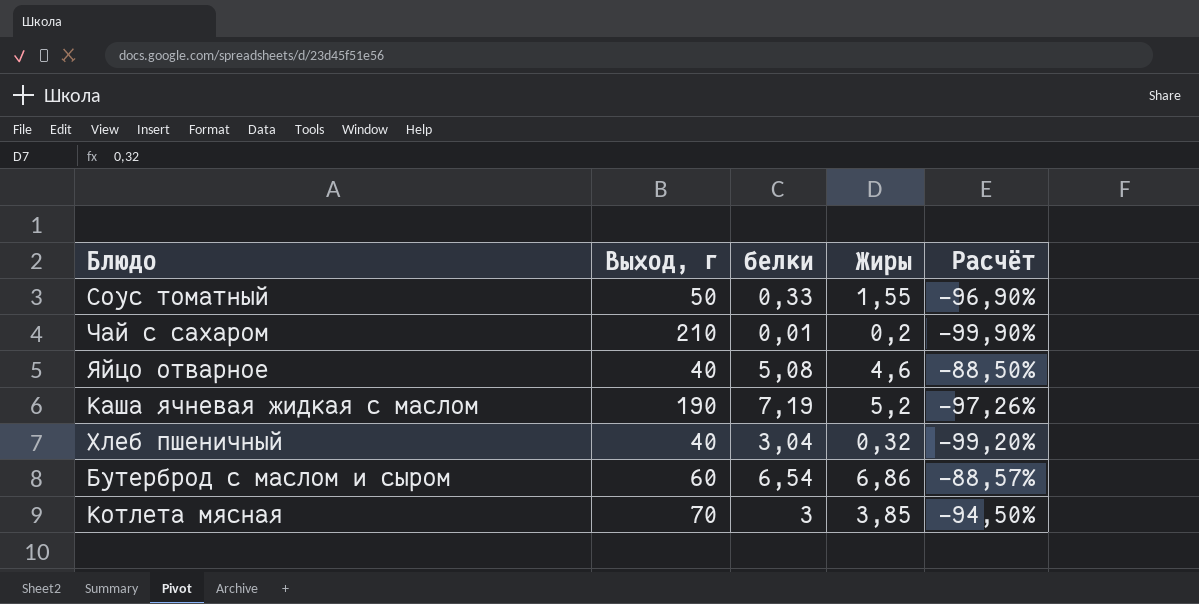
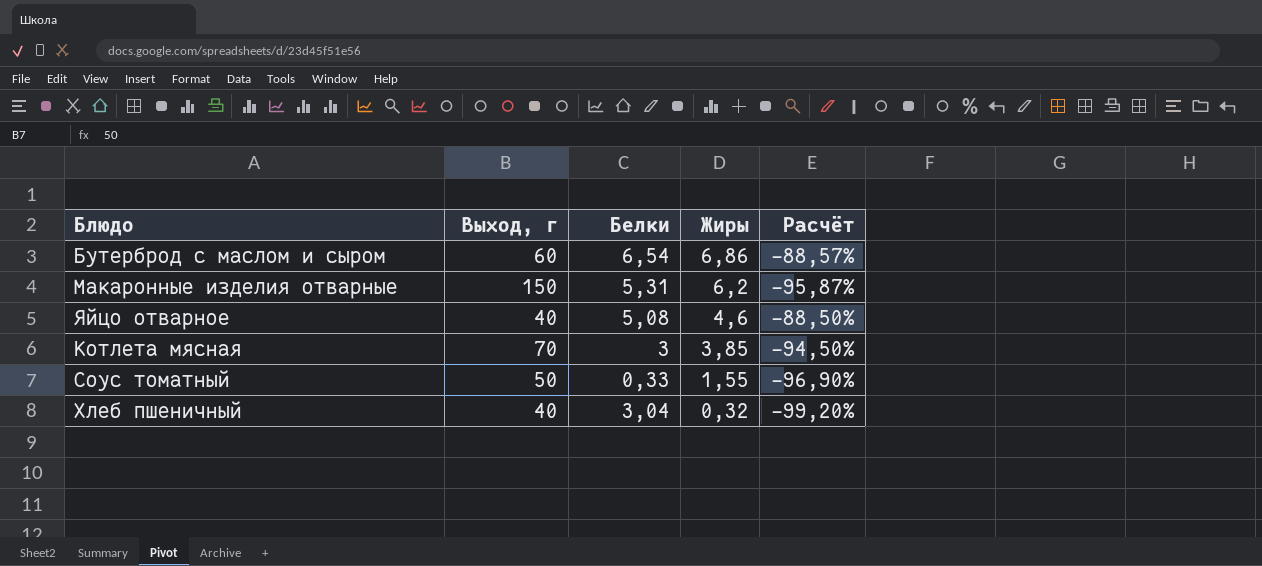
row order: none -> Жиры descending
column name: белки -> Белки
row Чай с сахаром: 210 | 0,01 | 0,2 | -99,90% -> none
row Каша ячневая жидкая с маслом: 190 | 7,19 | 5,2 | -97,26% -> none
row Макаронные изделия отварные: none -> 150 | 5,31 | 6,2 | -95,87%

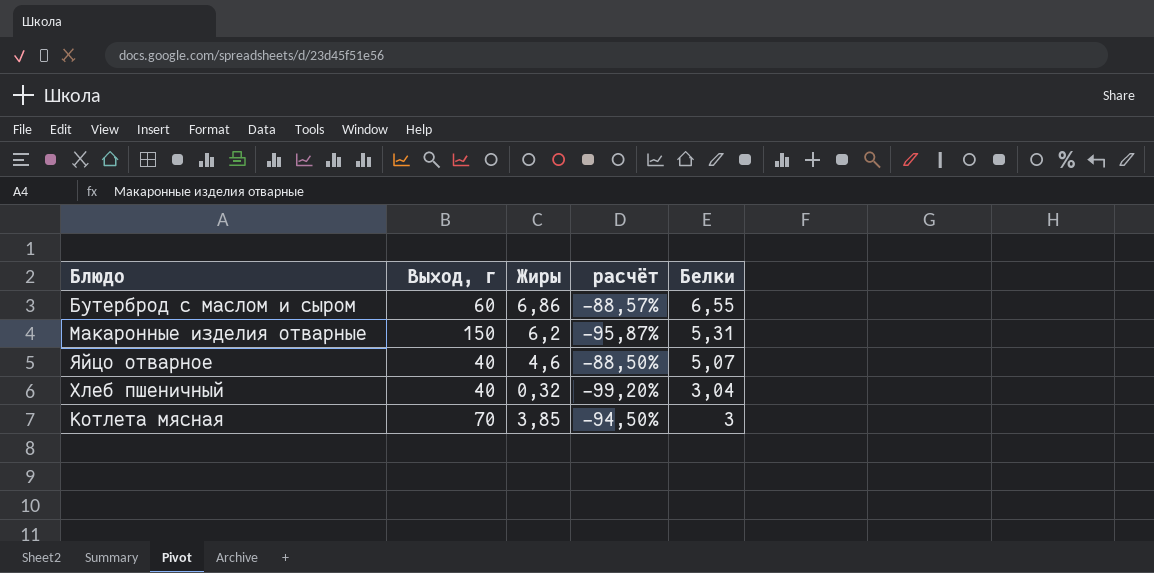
row order: Жиры descending -> Белки descending
column name: Расчёт -> расчёт
column Белки | position: 3 -> 5
row Соус томатный: 50 | 0,33 | 1,55 | -96,90% -> none
Бутерброд с маслом и сыром | Белки: 6,54 -> 6,55
Яйцо отварное | Белки: 5,08 -> 5,07

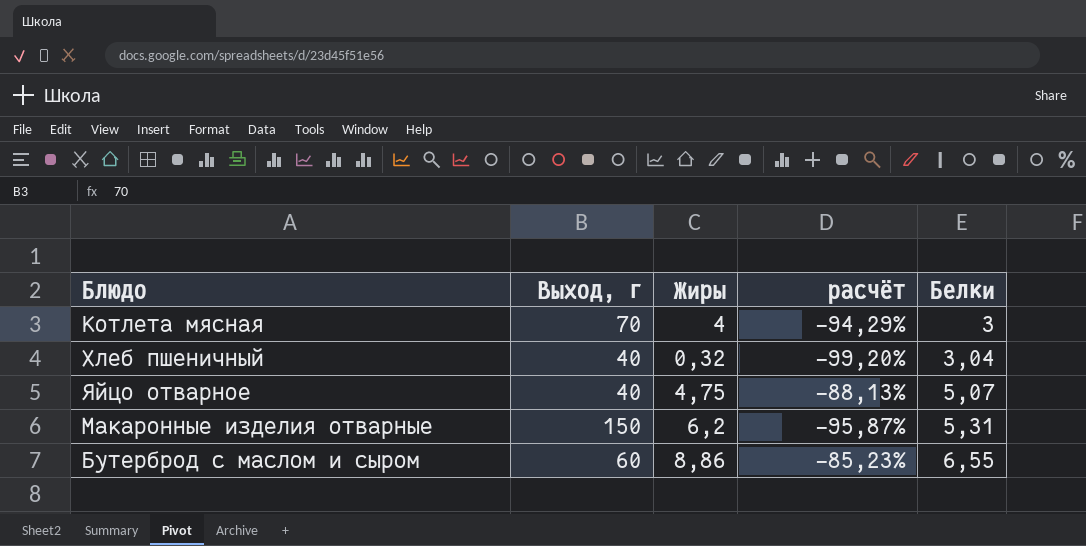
row order: Белки descending -> Белки ascending
Котлета мясная | Жиры: 3,85 -> 4
Котлета мясная | расчёт: -94,50% -> -94,29%
Яйцо отварное | Жиры: 4,6 -> 4,75
Яйцо отварное | расчёт: -88,50% -> -88,13%
Бутерброд с маслом и сыром | Жиры: 6,86 -> 8,86
Бутерброд с маслом и сыром | расчёт: -88,57% -> -85,23%

